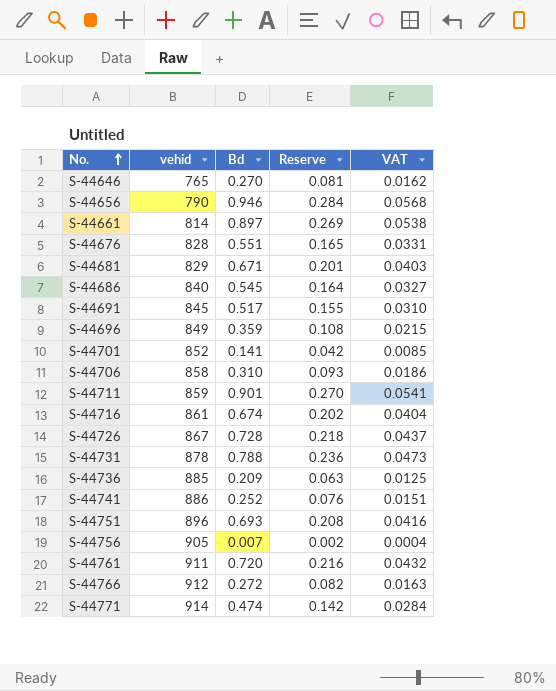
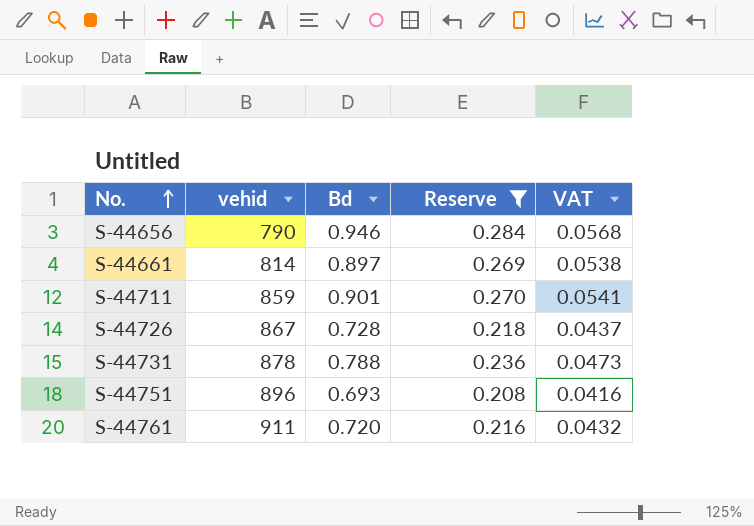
filter: none -> Reserve >= 0.208

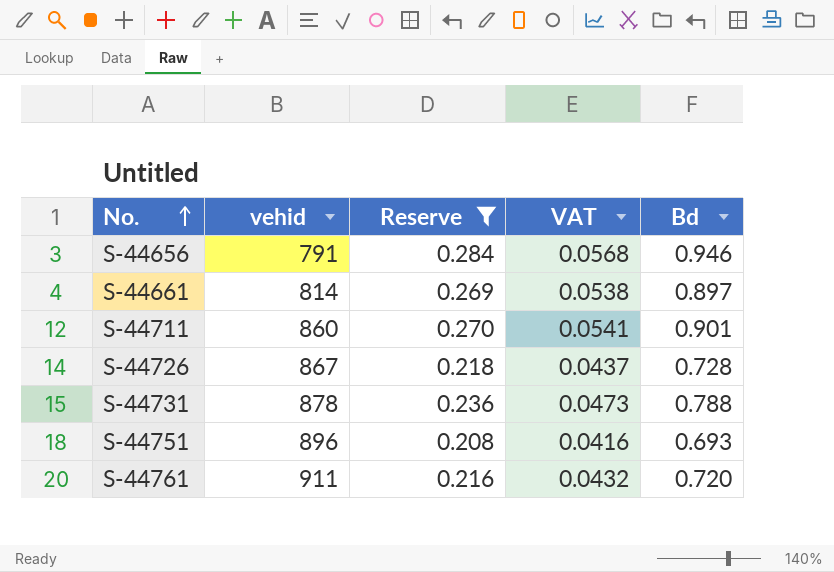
column Bd | position: 3 -> 5
S-44656 | vehid: 790 -> 791
S-44711 | vehid: 859 -> 860

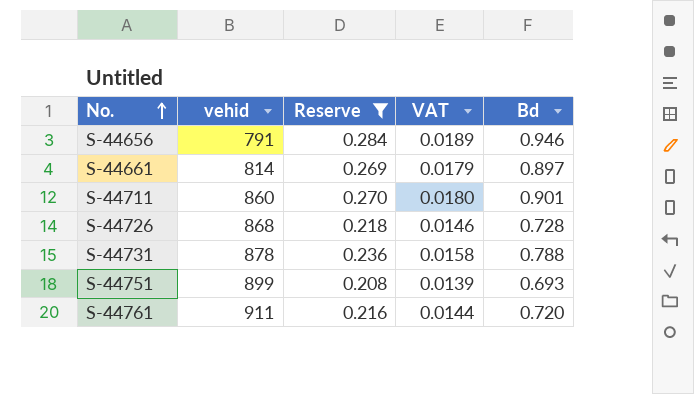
column VAT | formula: [Bd] * 0.06 -> [Bd] * 0.02
S-44726 | vehid: 867 -> 868
S-44751 | vehid: 896 -> 899

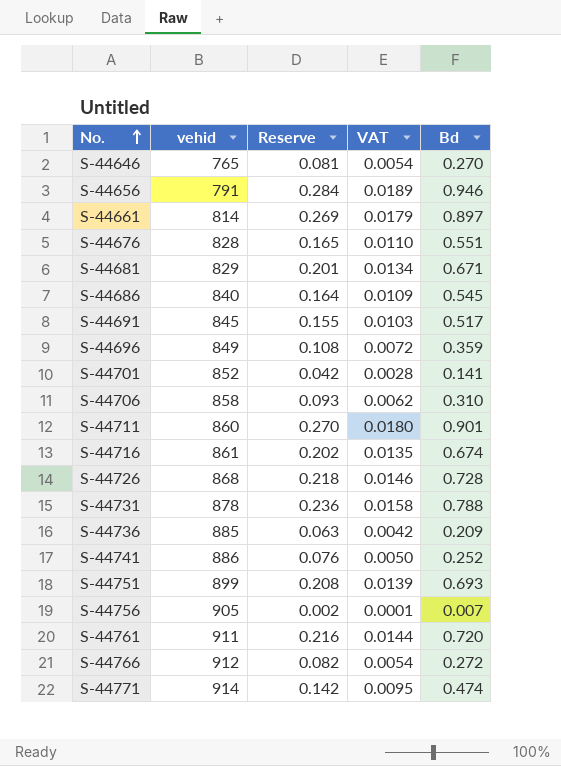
filter: Reserve >= 0.208 -> none

